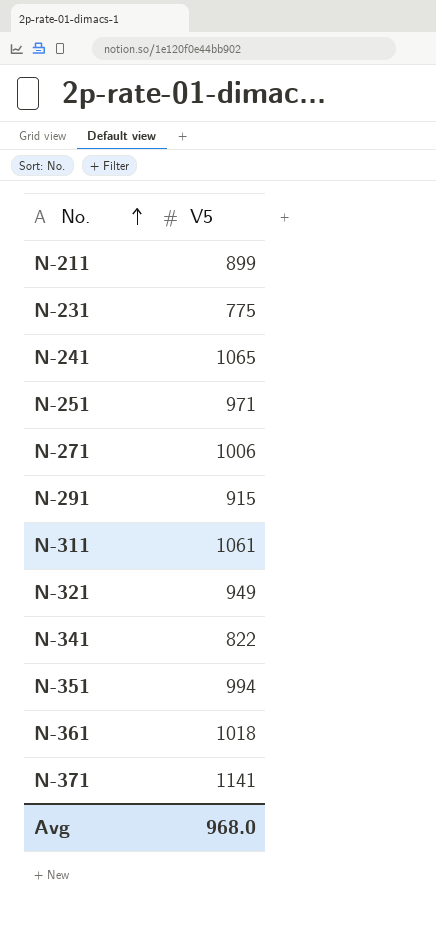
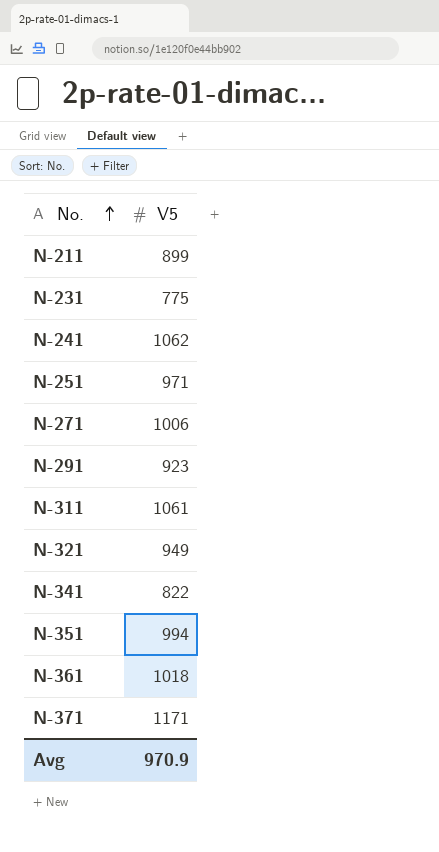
N-241 | V5: 1065 -> 1062
N-291 | V5: 915 -> 923
N-371 | V5: 1141 -> 1171
Avg | V5: 968.0 -> 970.9

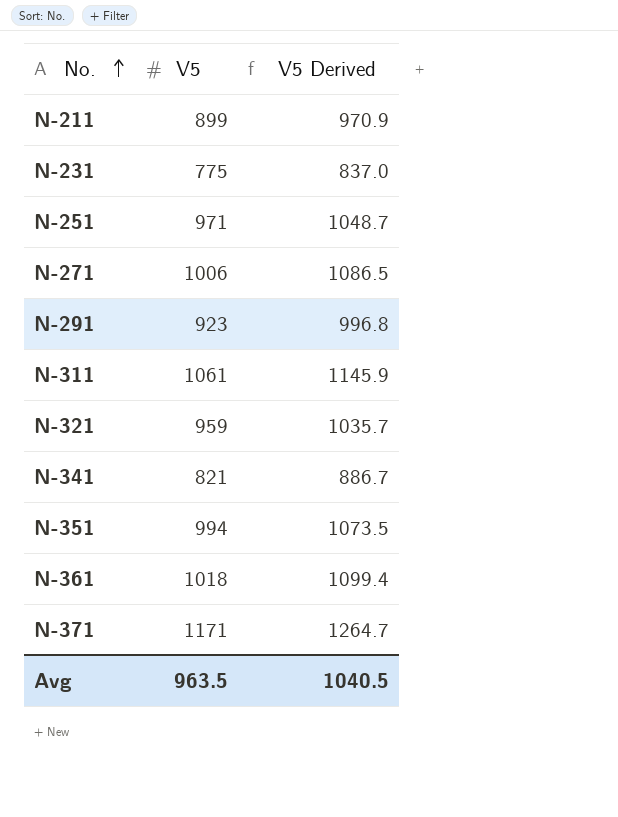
column V5 Derived | formula: none -> [V5] * 1.08
row N-241: 1062 -> none
N-321 | V5: 949 -> 959
N-341 | V5: 822 -> 821
Avg | V5: 970.9 -> 963.5

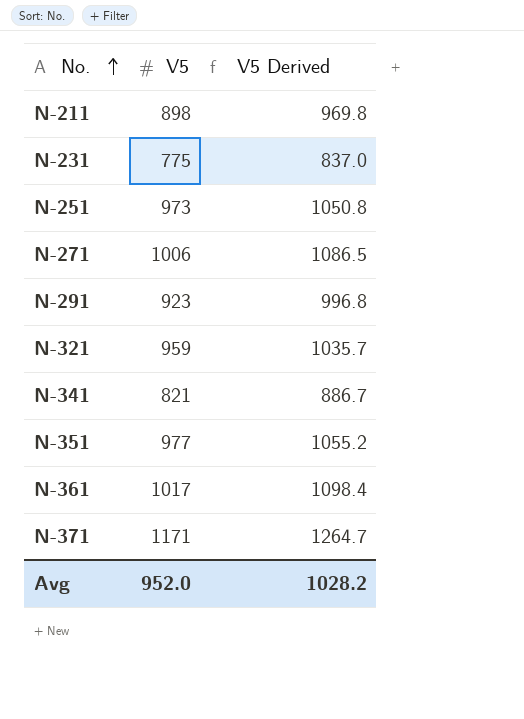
row N-311: 1061 | 1145.9 -> none
N-211 | V5: 899 -> 898
N-211 | V5 Derived: 970.9 -> 969.8
N-251 | V5: 971 -> 973
N-251 | V5 Derived: 1048.7 -> 1050.8
N-351 | V5: 994 -> 977
N-351 | V5 Derived: 1073.5 -> 1055.2
N-361 | V5: 1018 -> 1017
N-361 | V5 Derived: 1099.4 -> 1098.4
Avg | V5: 963.5 -> 952.0
Avg | V5 Derived: 1040.5 -> 1028.2

